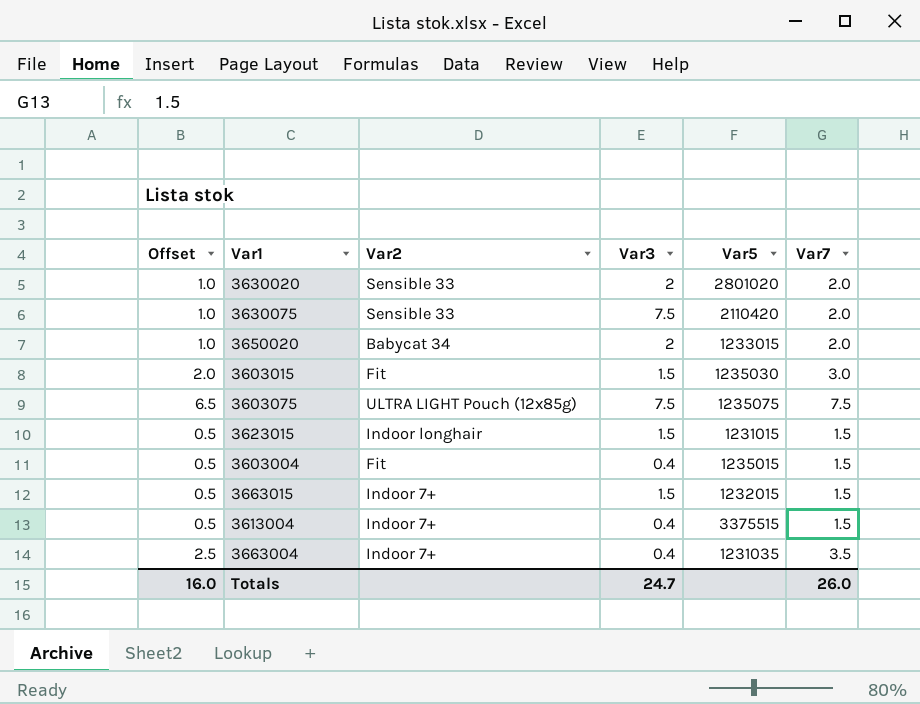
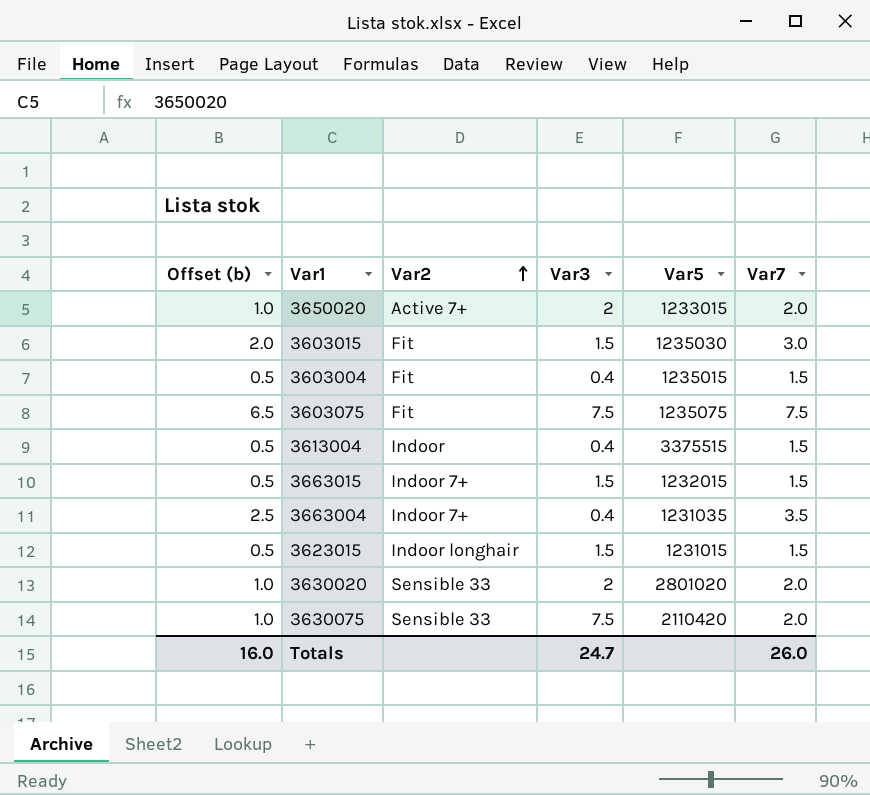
row order: none -> Var2 ascending
column name: Offset -> Offset (b)
3650020 | Var2: Babycat 34 -> Active 7+
3603075 | Var2: ULTRA LIGHT Pouch (12x85g) -> Fit
3613004 | Var2: Indoor 7+ -> Indoor

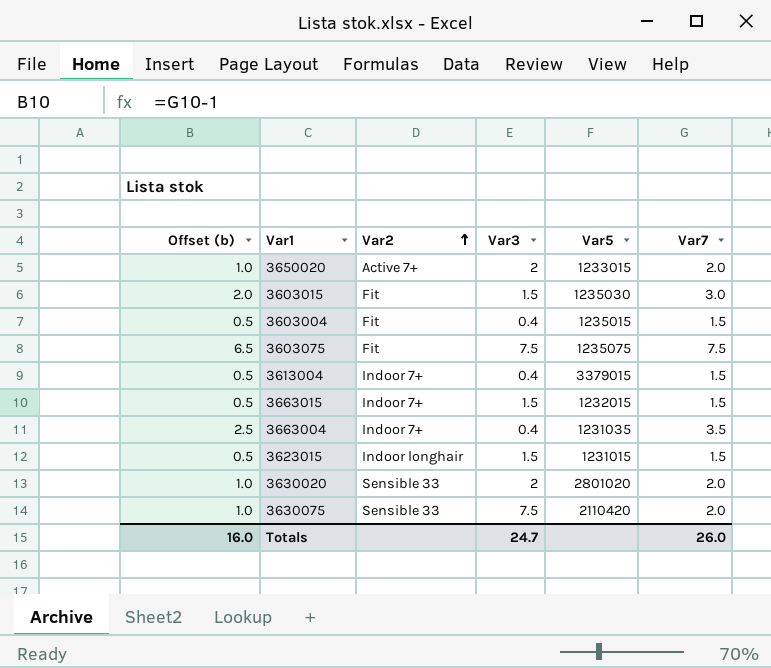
3613004 | Var2: Indoor -> Indoor 7+
3613004 | Var5: 3375515 -> 3379015

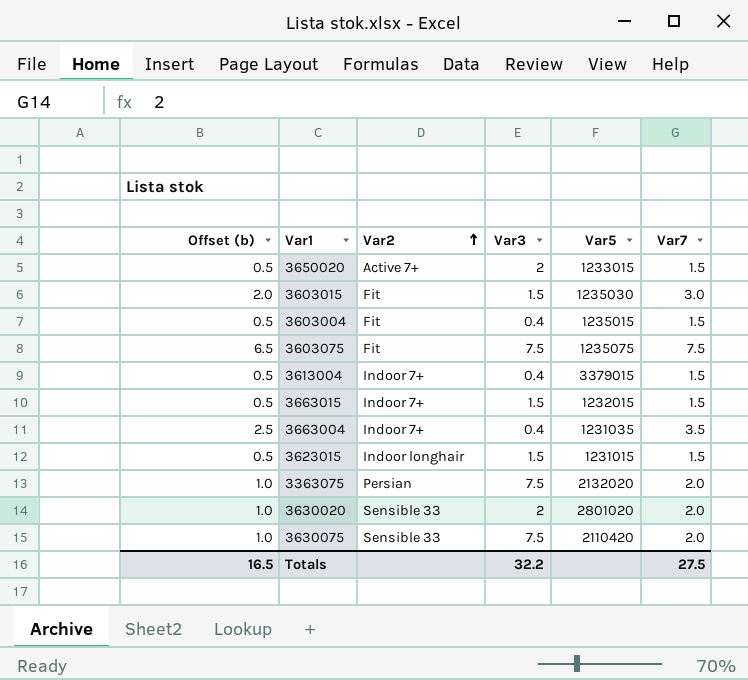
3650020 | Offset (b): 1.0 -> 0.5
3650020 | Var7: 2.0 -> 1.5
row 3363075: none -> 1.0 | Persian | 7.5 | 2132020 | 2.0
Totals | Offset (b): 16.0 -> 16.5
Totals | Var3: 24.7 -> 32.2
Totals | Var7: 26.0 -> 27.5

